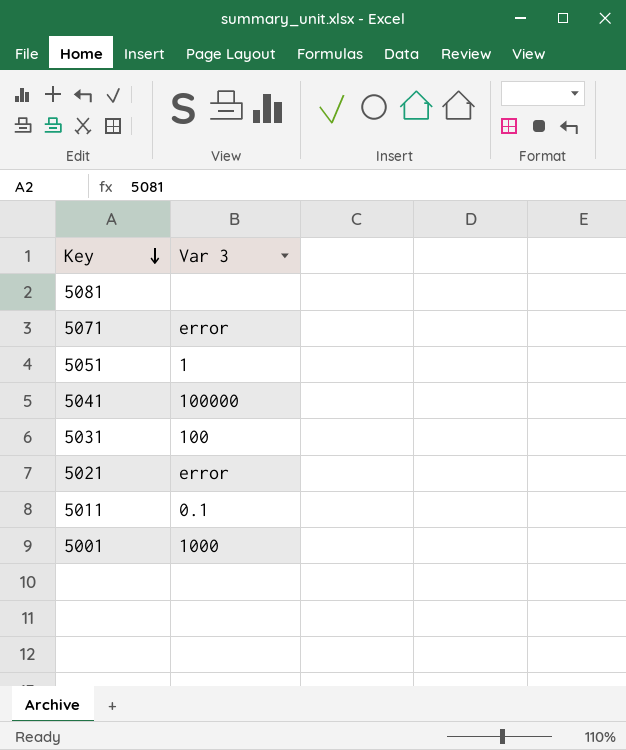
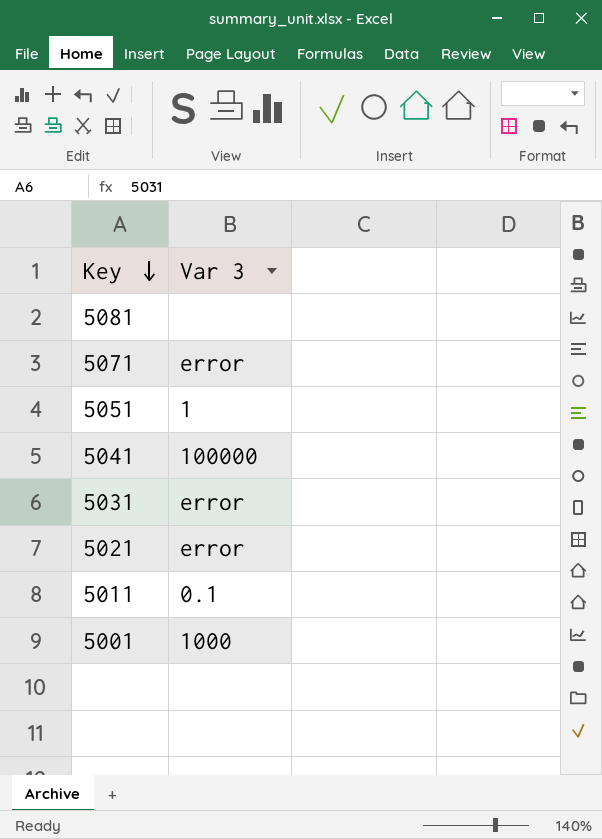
5031 | Var 3: 100 -> error

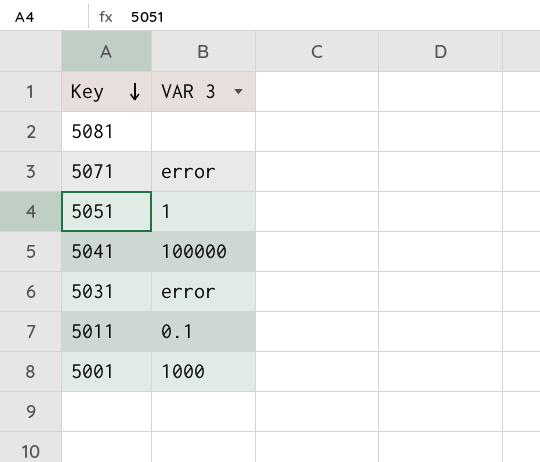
column name: Var 3 -> VAR 3
row 5021: error -> none

